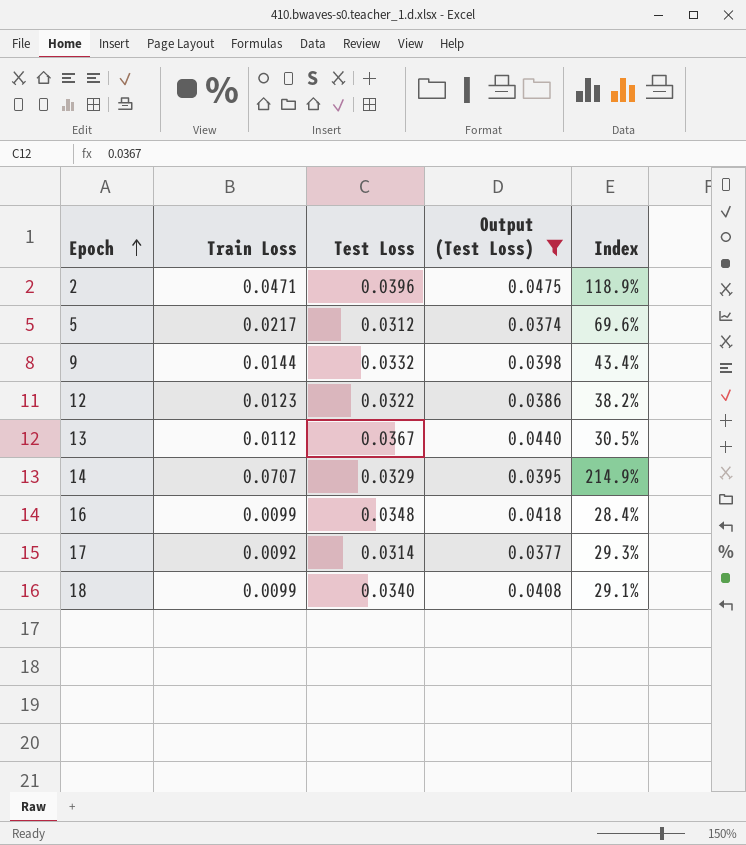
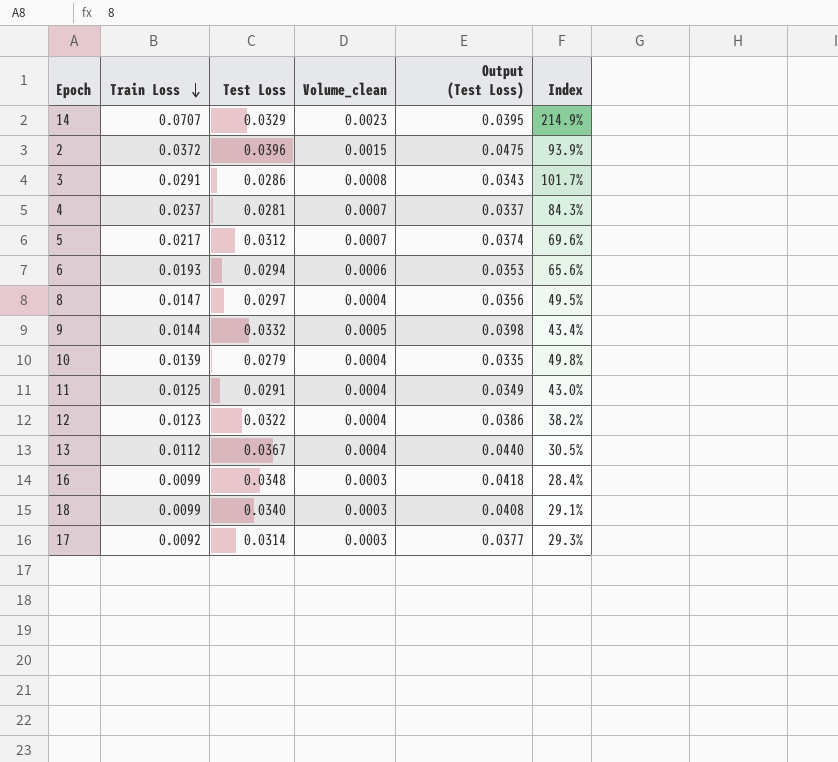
filter: Output (Test Loss) >= 0.0374 -> none
row order: Epoch ascending -> Train Loss descending
column Volume_clean | formula: none -> [Train Loss] * [Test Loss]
2 | Train Loss: 0.0471 -> 0.0372
2 | Index: 118.9% -> 93.9%

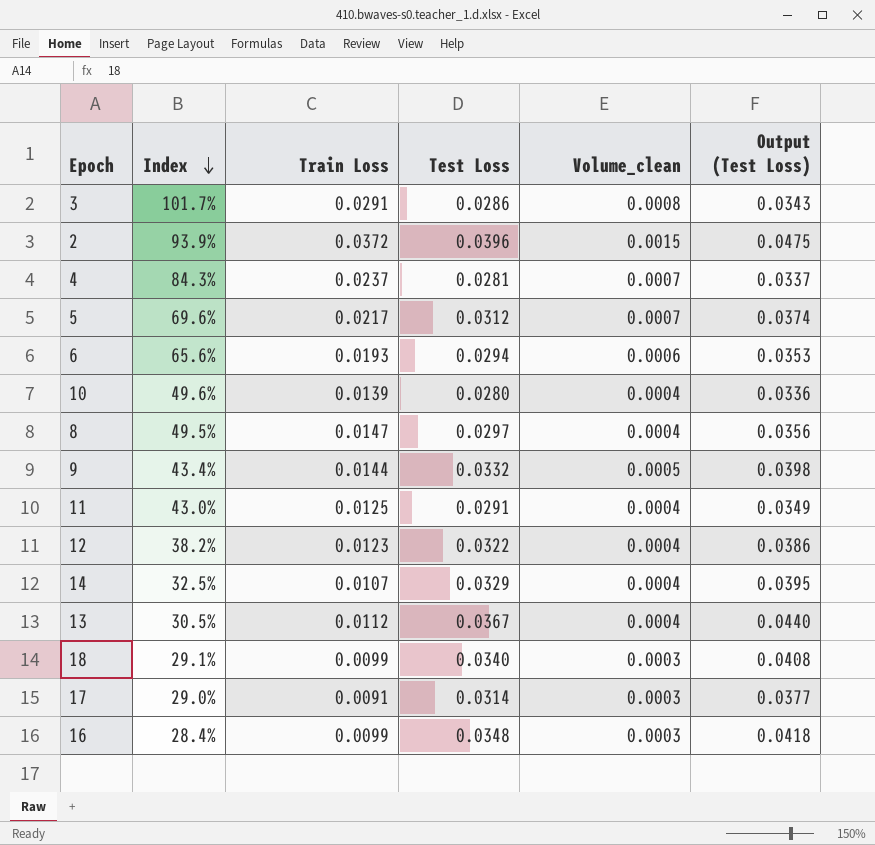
row order: Train Loss descending -> Index descending
column Index | position: 6 -> 2
10 | Index: 49.8% -> 49.6%
10 | Test Loss: 0.0279 -> 0.0280
10 | Output (Test Loss): 0.0335 -> 0.0336
14 | Index: 214.9% -> 32.5%
14 | Train Loss: 0.0707 -> 0.0107
14 | Volume_clean: 0.0023 -> 0.0004
17 | Index: 29.3% -> 29.0%
17 | Train Loss: 0.0092 -> 0.0091

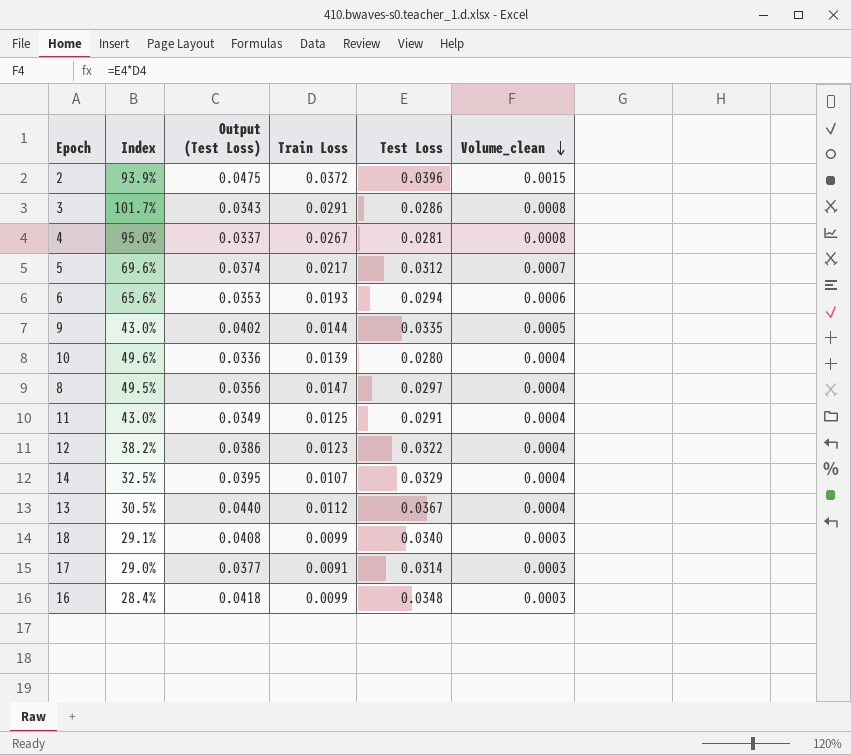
row order: Index descending -> Volume_clean descending
column Output (Test Loss) | position: 6 -> 3
4 | Index: 84.3% -> 95.0%
4 | Train Loss: 0.0237 -> 0.0267
4 | Volume_clean: 0.0007 -> 0.0008
9 | Index: 43.4% -> 43.0%
9 | Output (Test Loss): 0.0398 -> 0.0402
9 | Test Loss: 0.0332 -> 0.0335

